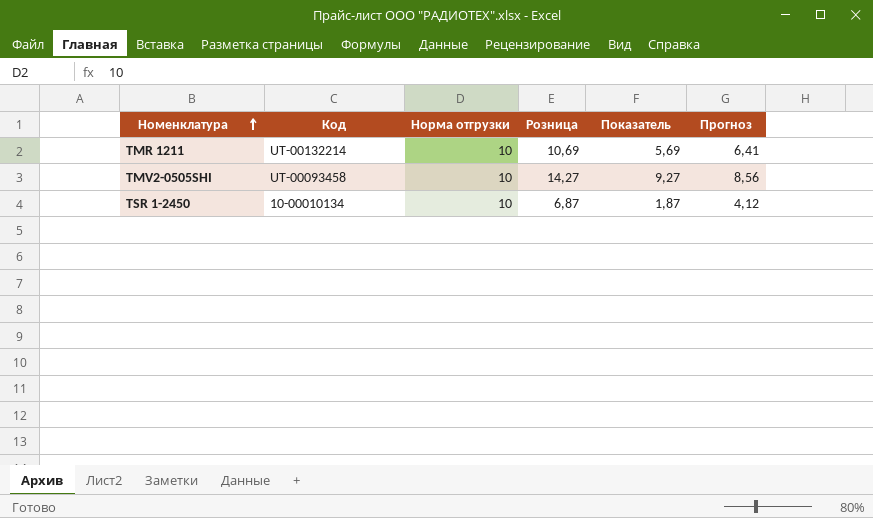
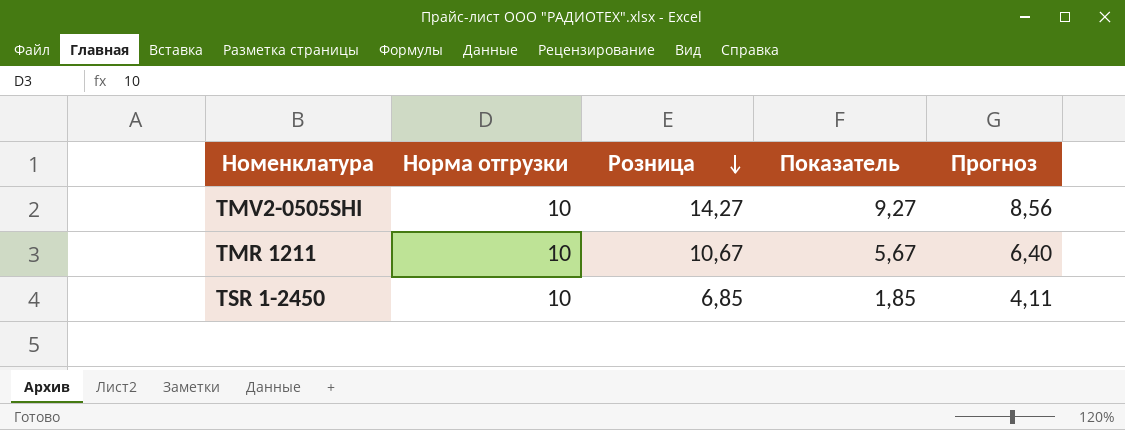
row order: Номенклатура ascending -> Розница descending
column Код | position: 2 -> none
TMR 1211 | Розница: 10,69 -> 10,67
TMR 1211 | Показатель: 5,69 -> 5,67
TMR 1211 | Прогноз: 6,41 -> 6,40
TSR 1-2450 | Розница: 6,87 -> 6,85
TSR 1-2450 | Показатель: 1,87 -> 1,85
TSR 1-2450 | Прогноз: 4,12 -> 4,11

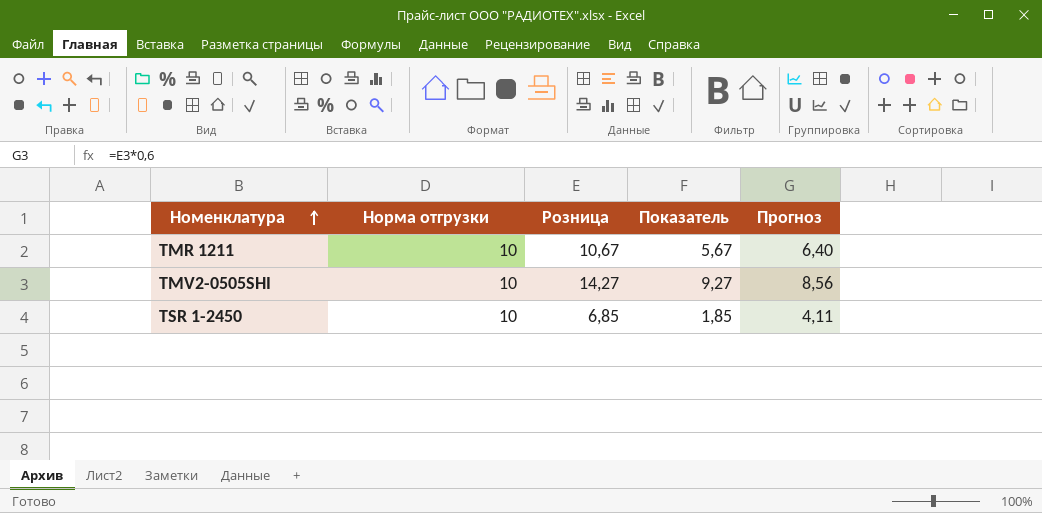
row order: Розница descending -> Номенклатура ascending

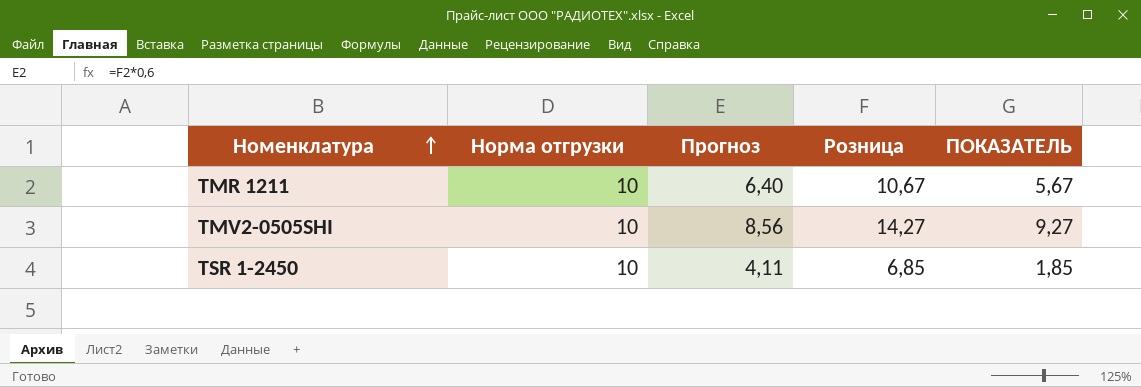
column Прогноз | position: 5 -> 3
column name: Показатель -> ПОКАЗАТЕЛЬ

